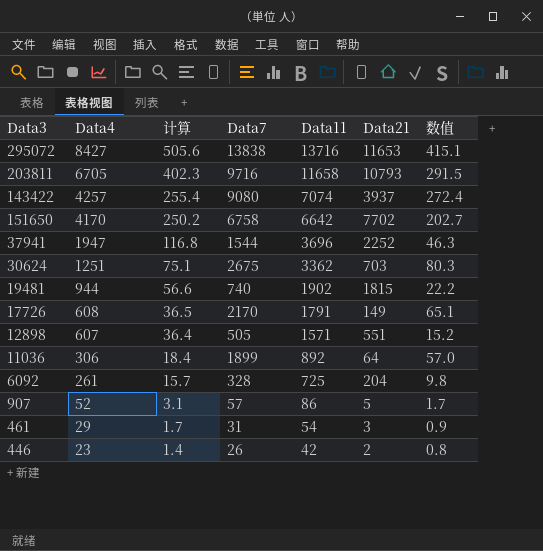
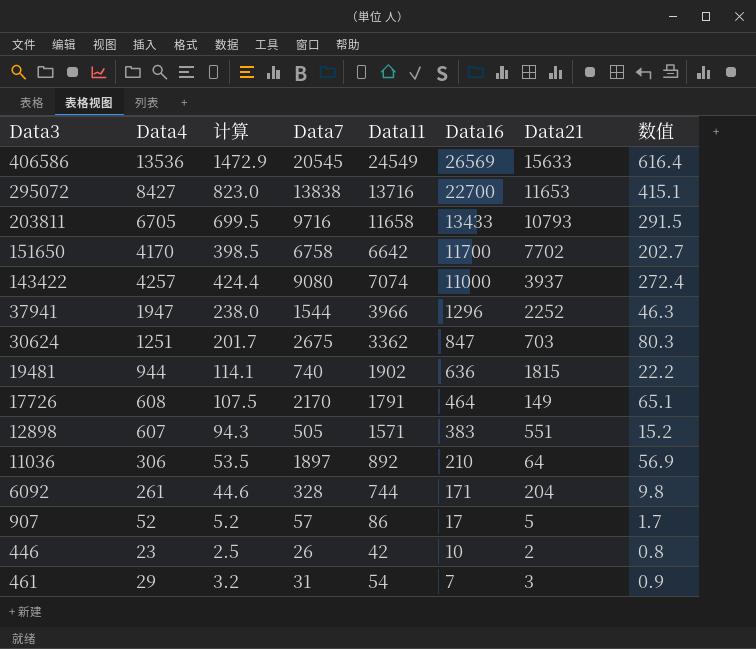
row order: Data4 descending -> Data16 descending
column 计算 | formula: [Data4] * 0.06 -> [Data11] * 0.06
column Data16 | position: none -> 6
row 406586: none -> 13536 | 1472.9 | 20545 | 24549 | 26569 | 15633 | 616.4
37941 | Data11: 3696 -> 3966
11036 | Data7: 1899 -> 1897
11036 | 数值: 57.0 -> 56.9
6092 | Data11: 725 -> 744

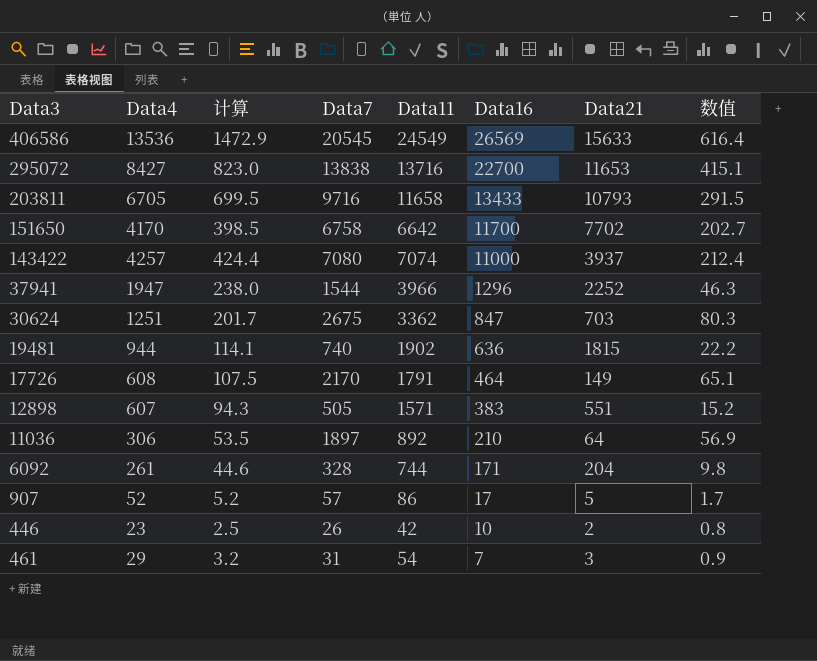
143422 | Data7: 9080 -> 7080
143422 | 数值: 272.4 -> 212.4

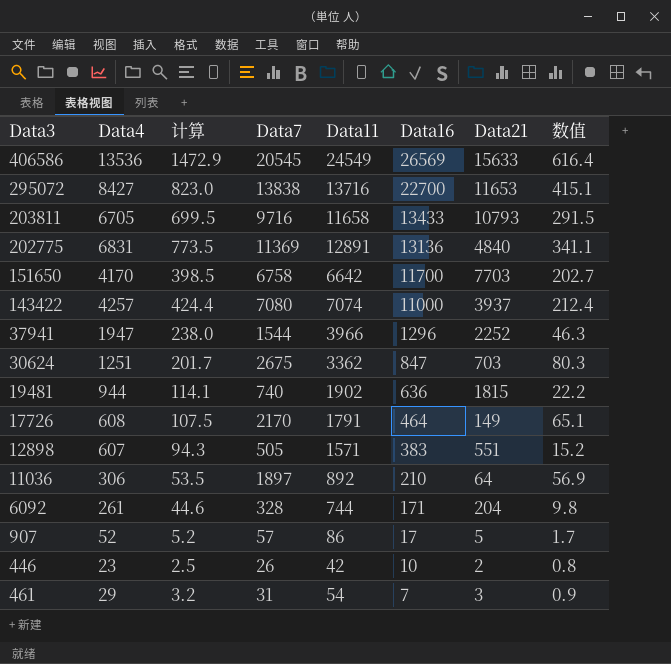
row 202775: none -> 6831 | 773.5 | 11369 | 12891 | 13136 | 4840 | 341.1
151650 | Data21: 7702 -> 7703

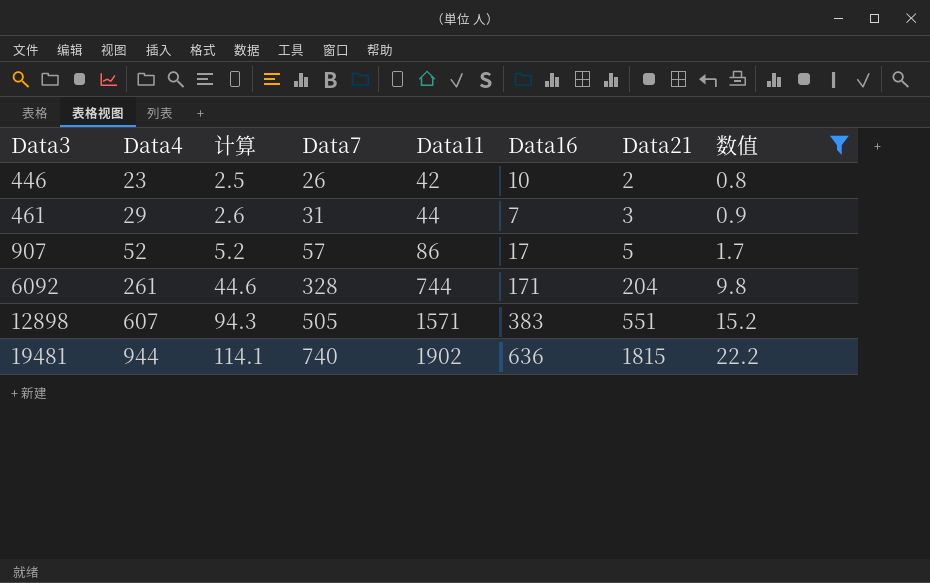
filter: none -> 数值 <= 22.2
row order: Data16 descending -> Data3 ascending
461 | 计算: 3.2 -> 2.6
461 | Data11: 54 -> 44

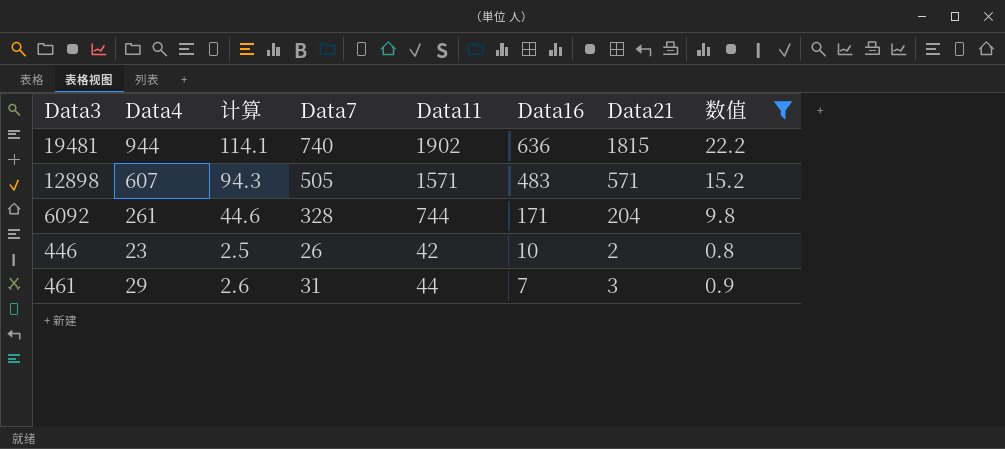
row order: Data3 ascending -> Data16 descending
row 907: 52 | 5.2 | 57 | 86 | 17 | 5 | 1.7 -> none
12898 | Data16: 383 -> 483
12898 | Data21: 551 -> 571

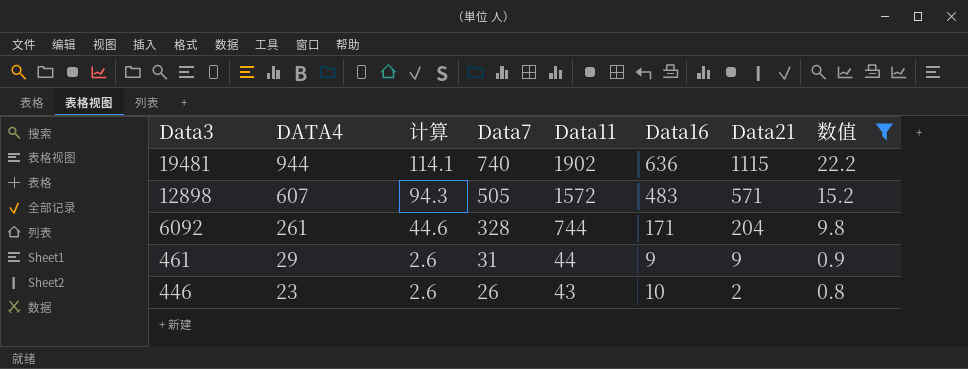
row order: Data16 descending -> Data3 descending
column name: Data4 -> DATA4
19481 | Data21: 1815 -> 1115
12898 | Data11: 1571 -> 1572
461 | Data16: 7 -> 9
461 | Data21: 3 -> 9
446 | 计算: 2.5 -> 2.6
446 | Data11: 42 -> 43

